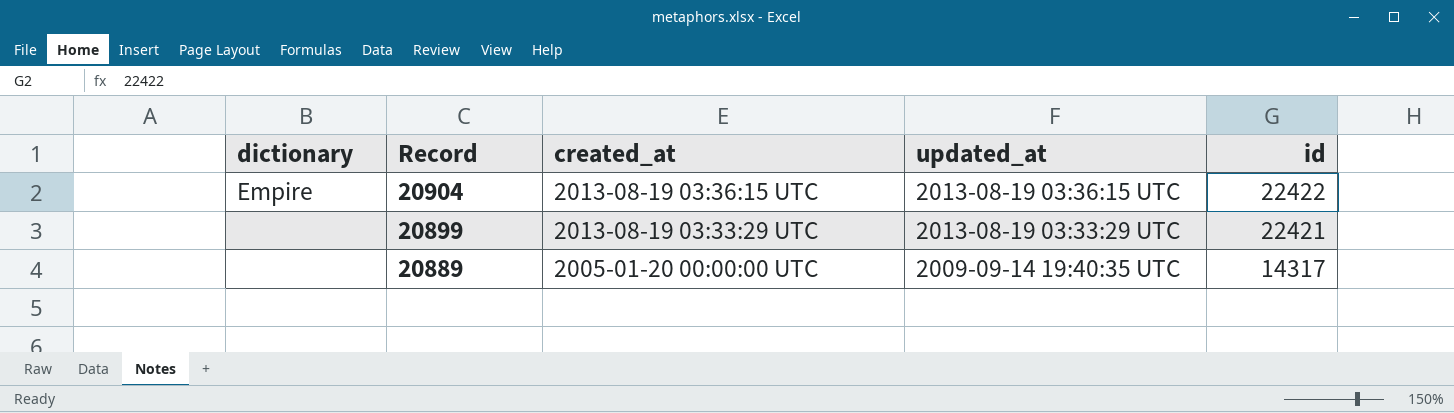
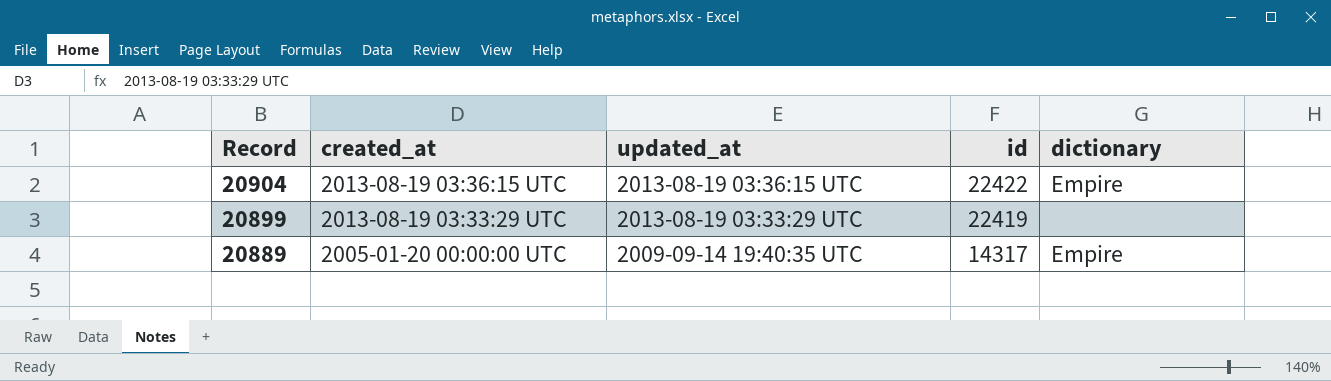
column dictionary | position: 1 -> 5
20899 | id: 22421 -> 22419
20889 | dictionary: none -> Empire

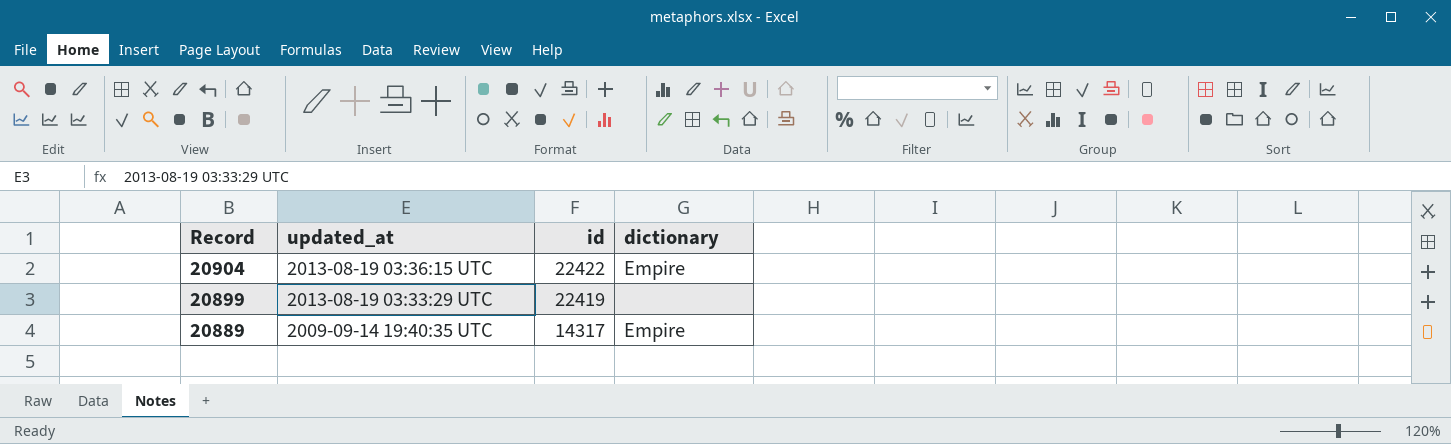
column created_at | position: 2 -> none

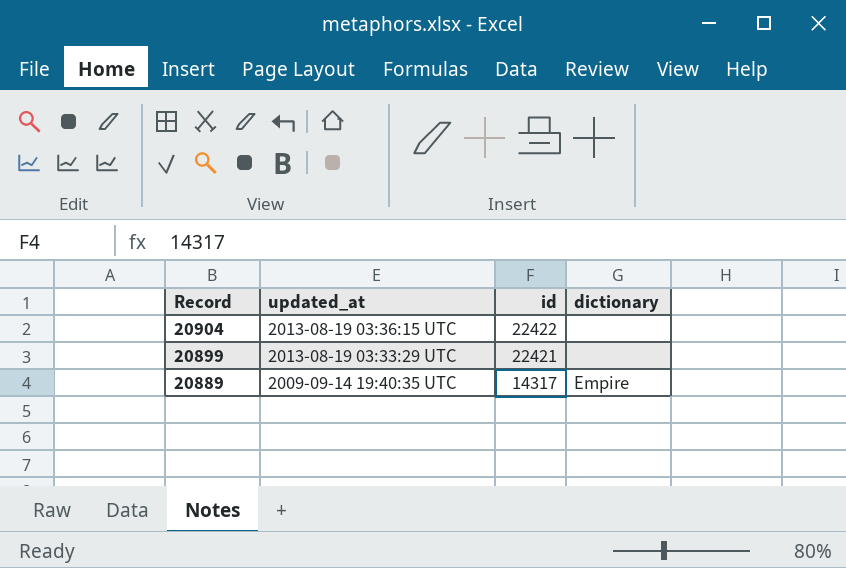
20904 | dictionary: Empire -> none
20899 | id: 22419 -> 22421

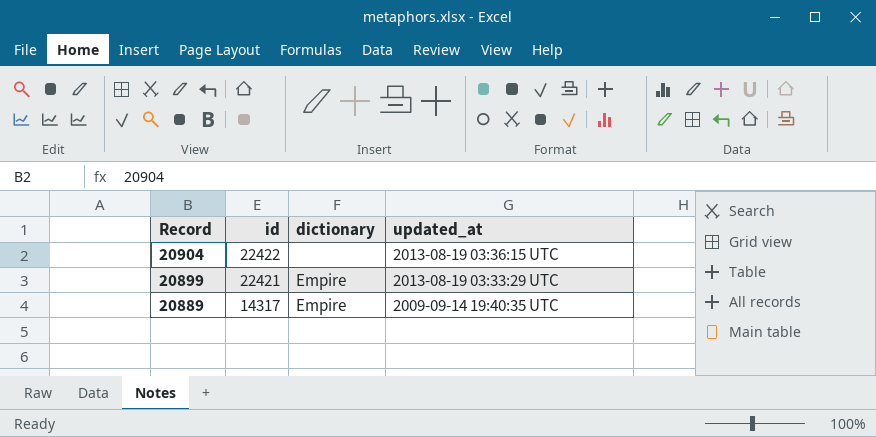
column updated_at | position: 2 -> 4
20899 | dictionary: none -> Empire

